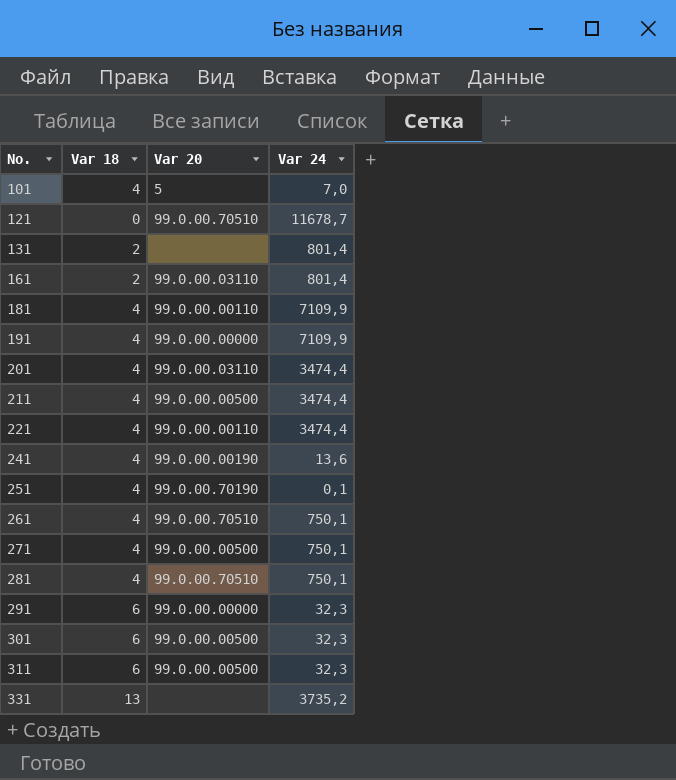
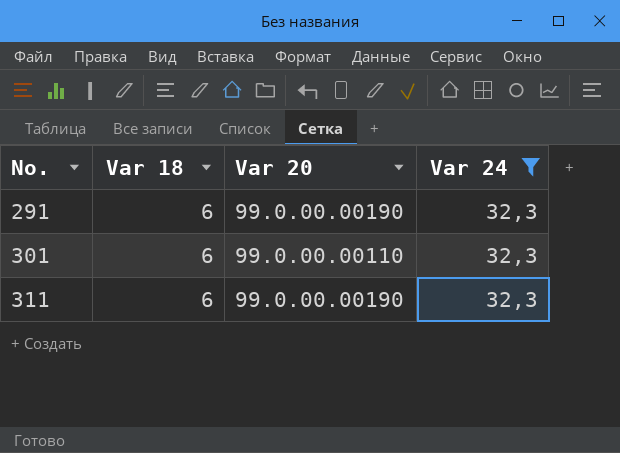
filter: none -> Var 24 = 32,3
291 | Var 20: 99.0.00.00000 -> 99.0.00.00190
301 | Var 20: 99.0.00.00500 -> 99.0.00.00110
311 | Var 20: 99.0.00.00500 -> 99.0.00.00190

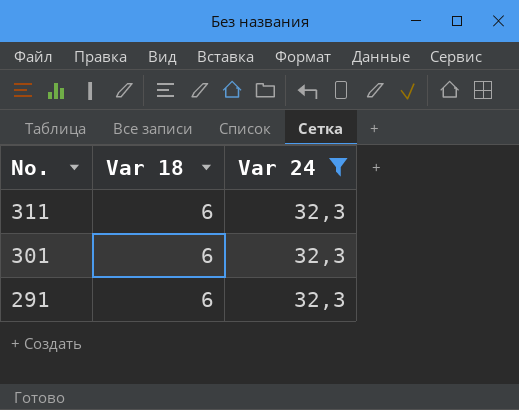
row order: No. ascending -> No. descending
column Var 20 | position: 3 -> none

